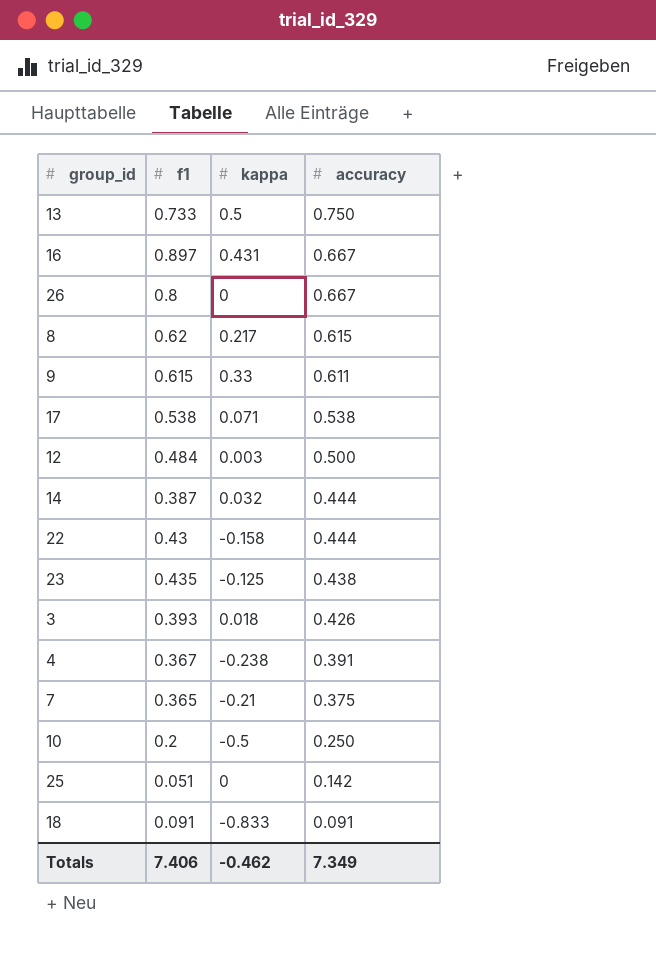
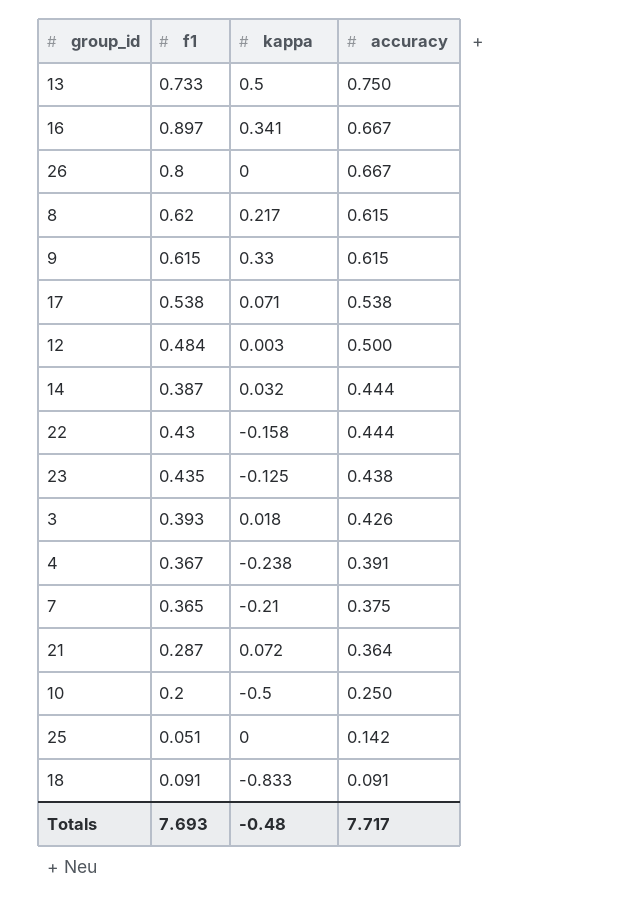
16 | kappa: 0.431 -> 0.341
9 | accuracy: 0.611 -> 0.615
row 21: none -> 0.287 | 0.072 | 0.364
Totals | f1: 7.406 -> 7.693
Totals | kappa: -0.462 -> -0.48
Totals | accuracy: 7.349 -> 7.717

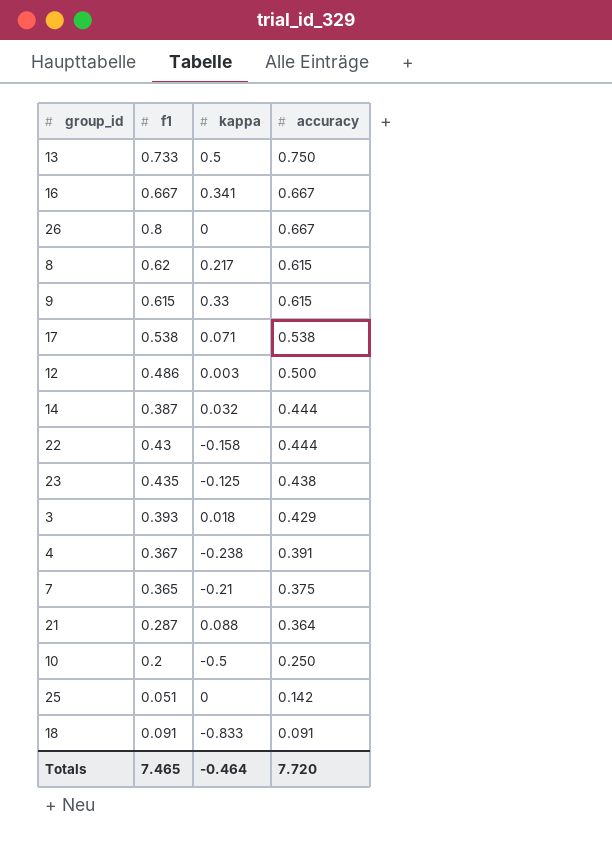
16 | f1: 0.897 -> 0.667
12 | f1: 0.484 -> 0.486
3 | accuracy: 0.426 -> 0.429
21 | kappa: 0.072 -> 0.088
Totals | f1: 7.693 -> 7.465
Totals | kappa: -0.48 -> -0.464
Totals | accuracy: 7.717 -> 7.720

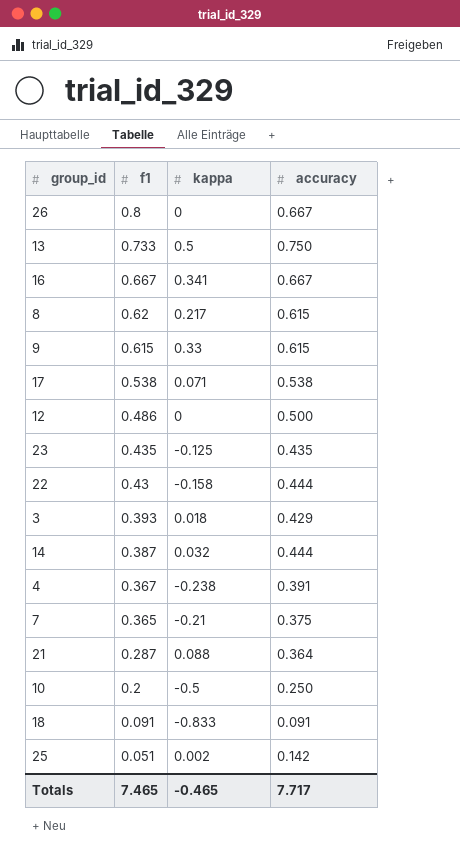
row order: accuracy descending -> f1 descending
12 | kappa: 0.003 -> 0
23 | accuracy: 0.438 -> 0.435
25 | kappa: 0 -> 0.002
Totals | kappa: -0.464 -> -0.465
Totals | accuracy: 7.720 -> 7.717

